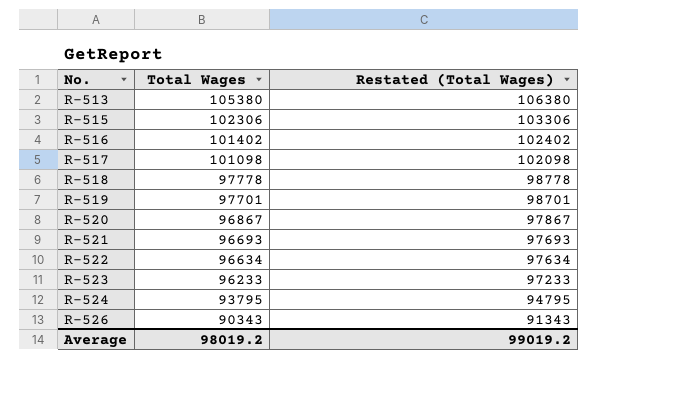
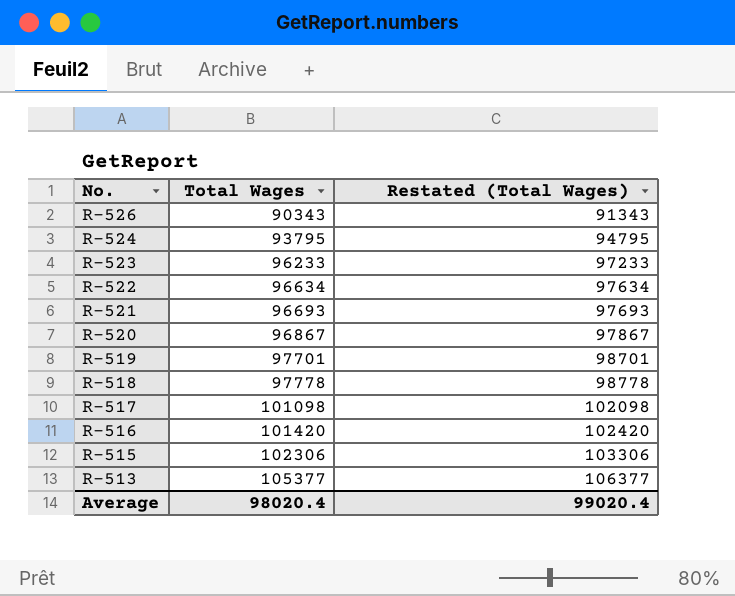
row order: No. ascending -> No. descending
R-516 | Total Wages: 101402 -> 101420
R-516 | Restated (Total Wages): 102402 -> 102420
R-513 | Total Wages: 105380 -> 105377
R-513 | Restated (Total Wages): 106380 -> 106377
Average | Total Wages: 98019.2 -> 98020.4
Average | Restated (Total Wages): 99019.2 -> 99020.4

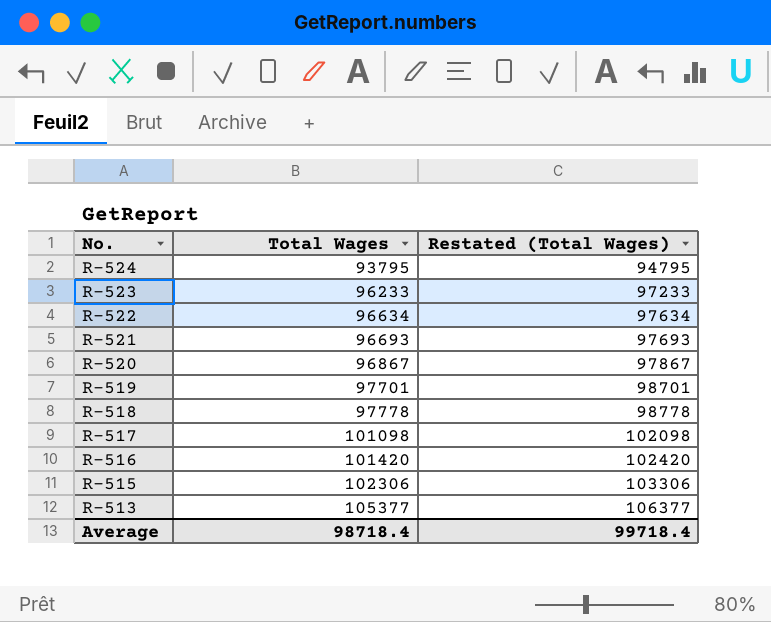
row R-526: 90343 | 91343 -> none
Average | Total Wages: 98020.4 -> 98718.4
Average | Restated (Total Wages): 99020.4 -> 99718.4

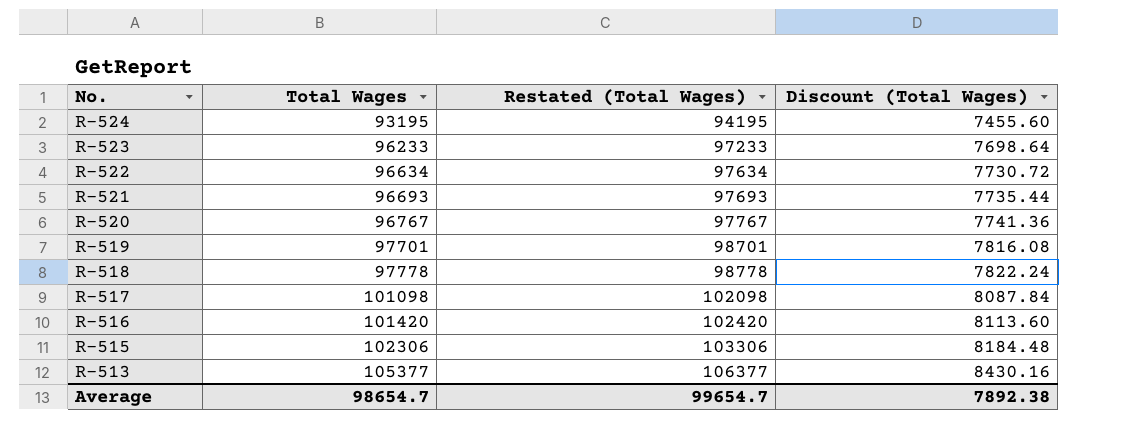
column Discount (Total Wages) | formula: none -> [Total Wages] * 0.08
R-524 | Total Wages: 93795 -> 93195
R-524 | Restated (Total Wages): 94795 -> 94195
R-520 | Total Wages: 96867 -> 96767
R-520 | Restated (Total Wages): 97867 -> 97767
Average | Total Wages: 98718.4 -> 98654.7
Average | Restated (Total Wages): 99718.4 -> 99654.7

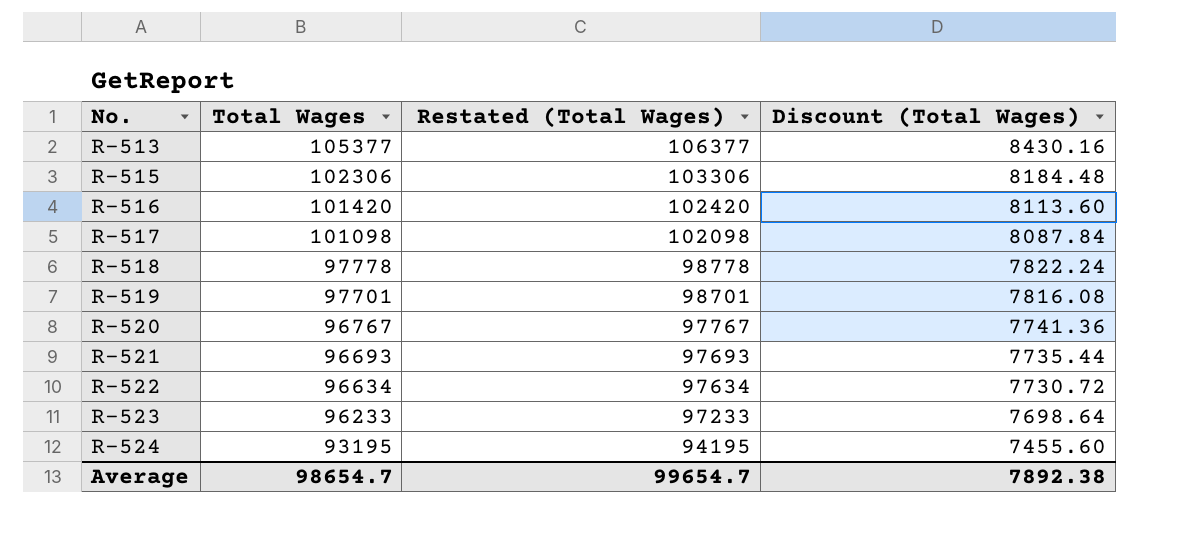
row order: No. descending -> No. ascending

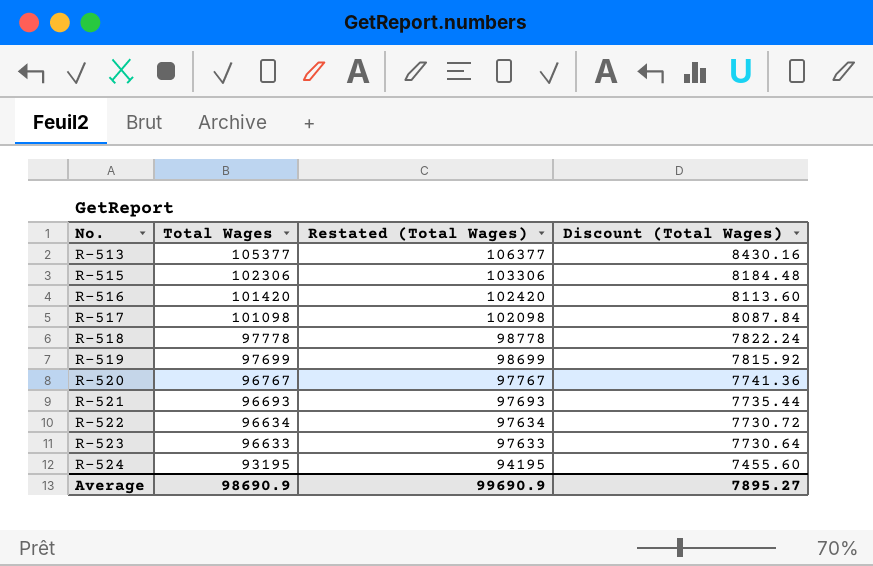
R-519 | Total Wages: 97701 -> 97699
R-519 | Restated (Total Wages): 98701 -> 98699
R-519 | Discount (Total Wages): 7816.08 -> 7815.92
R-523 | Total Wages: 96233 -> 96633
R-523 | Restated (Total Wages): 97233 -> 97633
R-523 | Discount (Total Wages): 7698.64 -> 7730.64
Average | Total Wages: 98654.7 -> 98690.9
Average | Restated (Total Wages): 99654.7 -> 99690.9
Average | Discount (Total Wages): 7892.38 -> 7895.27

